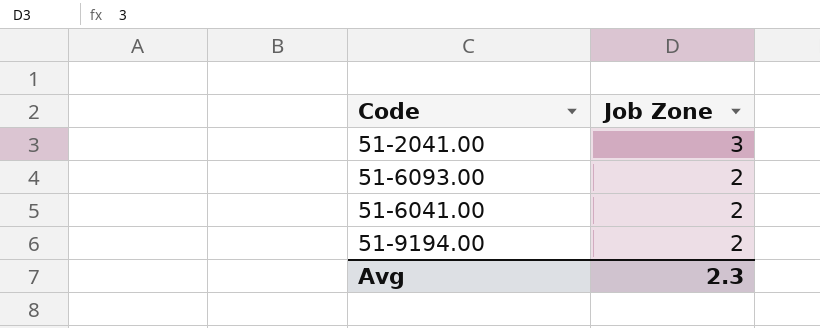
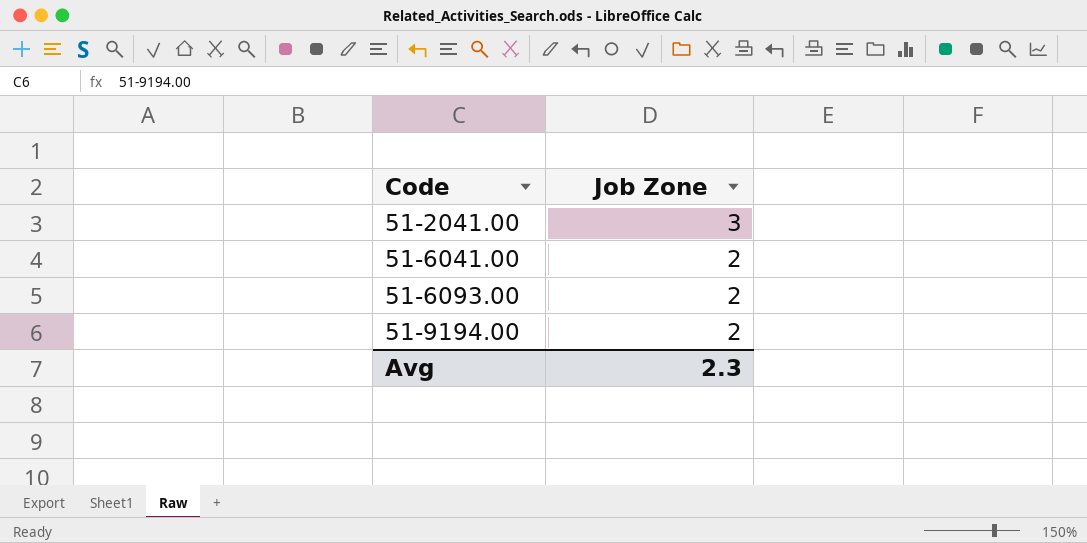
row order: Job Zone descending -> Code ascending

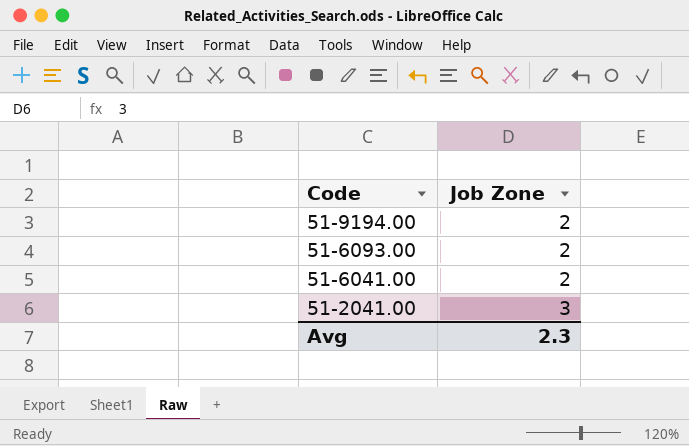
row order: Code ascending -> Code descending

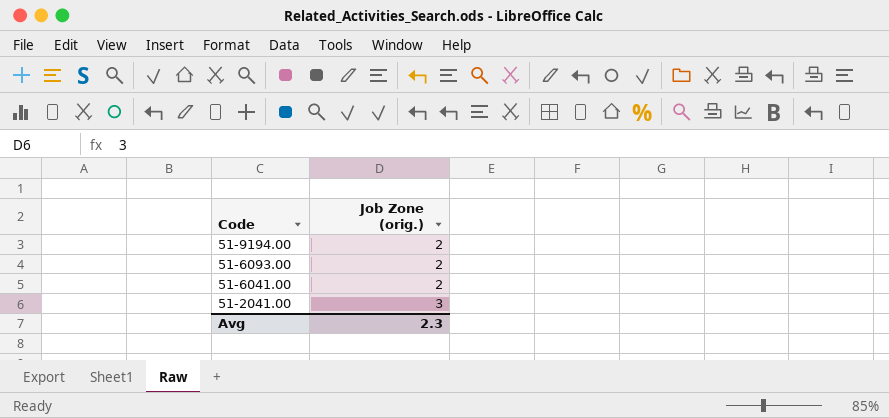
column name: Job Zone -> Job Zone (orig.)

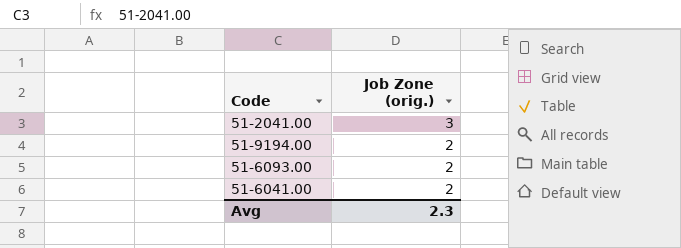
row order: Code descending -> Job Zone (orig.) descending

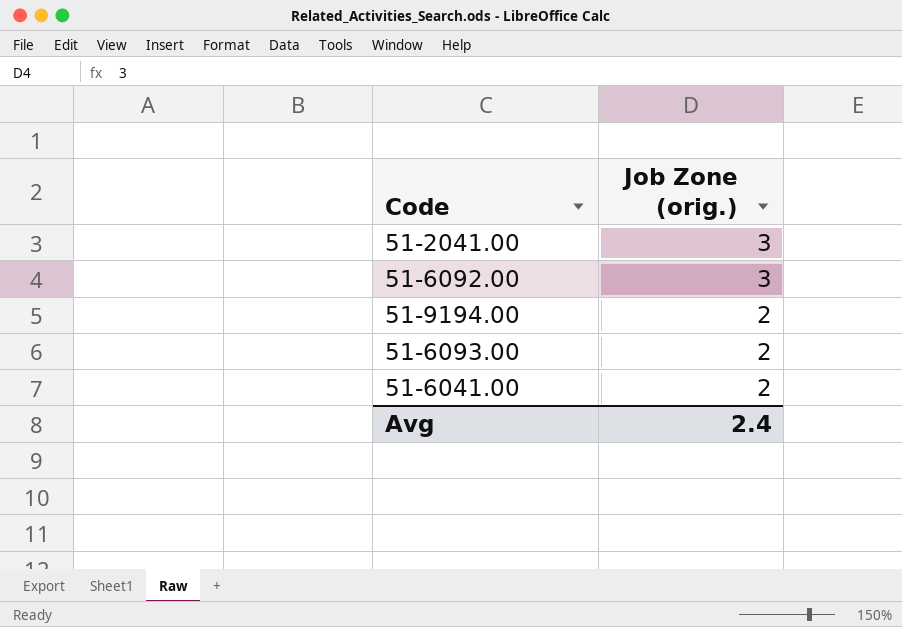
row 51-6092.00: none -> 3
Avg | Job Zone (orig.): 2.3 -> 2.4

